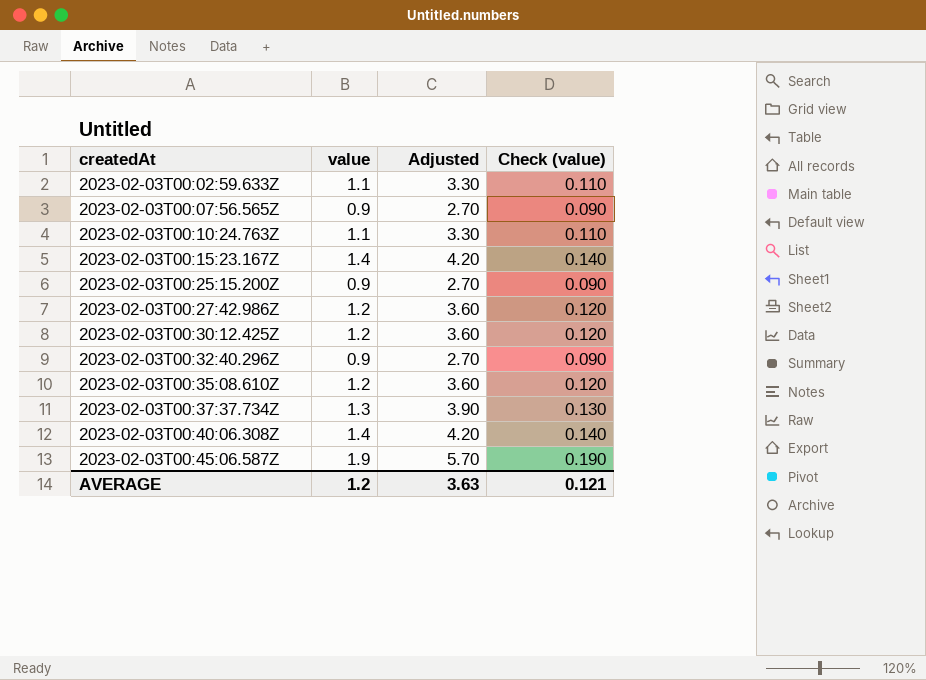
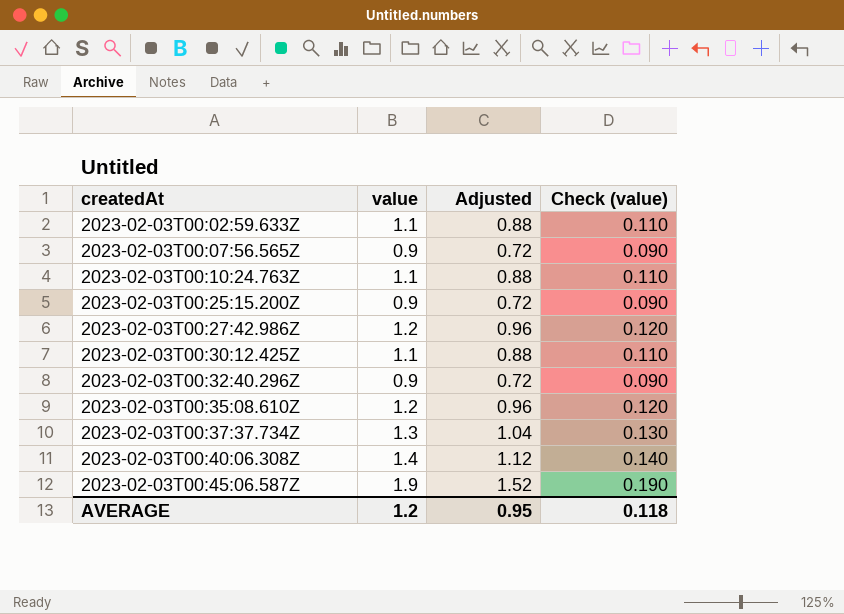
column Adjusted | formula: [value] * 3 -> [value] * 0.8
row 2023-02-03T00:15:23.167Z: 1.4 | 4.20 | 0.140 -> none
2023-02-03T00:30:12.425Z | value: 1.2 -> 1.1
2023-02-03T00:30:12.425Z | Check (value): 0.120 -> 0.110
AVERAGE | Adjusted: 3.63 -> 0.95
AVERAGE | Check (value): 0.121 -> 0.118

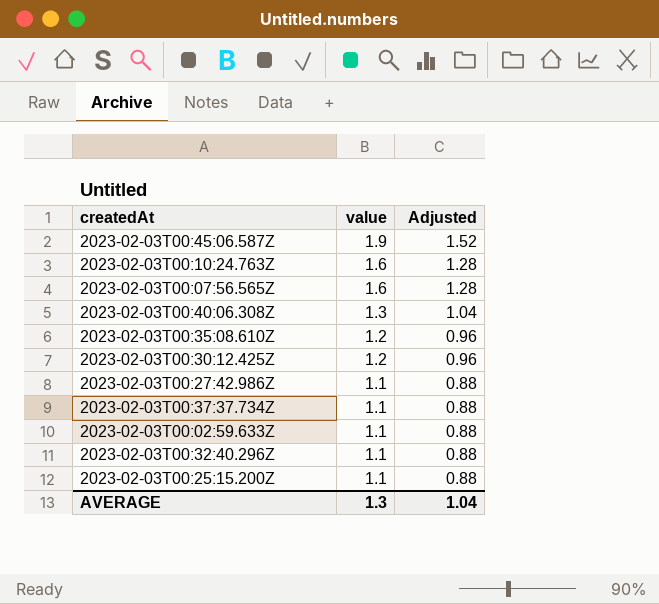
row order: createdAt ascending -> value descending
column Check (value) | formula: [value] * 0.1 -> none
2023-02-03T00:10:24.763Z | value: 1.1 -> 1.6
2023-02-03T00:10:24.763Z | Adjusted: 0.88 -> 1.28
2023-02-03T00:07:56.565Z | value: 0.9 -> 1.6
2023-02-03T00:07:56.565Z | Adjusted: 0.72 -> 1.28
2023-02-03T00:40:06.308Z | value: 1.4 -> 1.3
2023-02-03T00:40:06.308Z | Adjusted: 1.12 -> 1.04
2023-02-03T00:30:12.425Z | value: 1.1 -> 1.2
2023-02-03T00:30:12.425Z | Adjusted: 0.88 -> 0.96
2023-02-03T00:27:42.986Z | value: 1.2 -> 1.1
2023-02-03T00:27:42.986Z | Adjusted: 0.96 -> 0.88
2023-02-03T00:37:37.734Z | value: 1.3 -> 1.1
2023-02-03T00:37:37.734Z | Adjusted: 1.04 -> 0.88
2023-02-03T00:32:40.296Z | value: 0.9 -> 1.1
2023-02-03T00:32:40.296Z | Adjusted: 0.72 -> 0.88
2023-02-03T00:25:15.200Z | value: 0.9 -> 1.1
2023-02-03T00:25:15.200Z | Adjusted: 0.72 -> 0.88
AVERAGE | value: 1.2 -> 1.3
AVERAGE | Adjusted: 0.95 -> 1.04

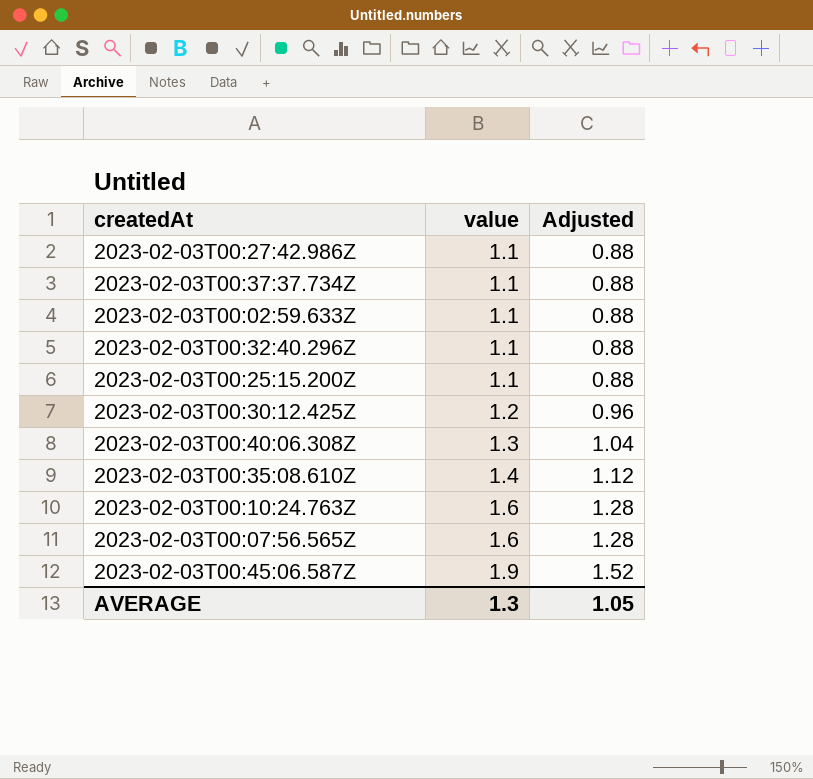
row order: value descending -> value ascending
2023-02-03T00:35:08.610Z | value: 1.2 -> 1.4
2023-02-03T00:35:08.610Z | Adjusted: 0.96 -> 1.12
AVERAGE | Adjusted: 1.04 -> 1.05

